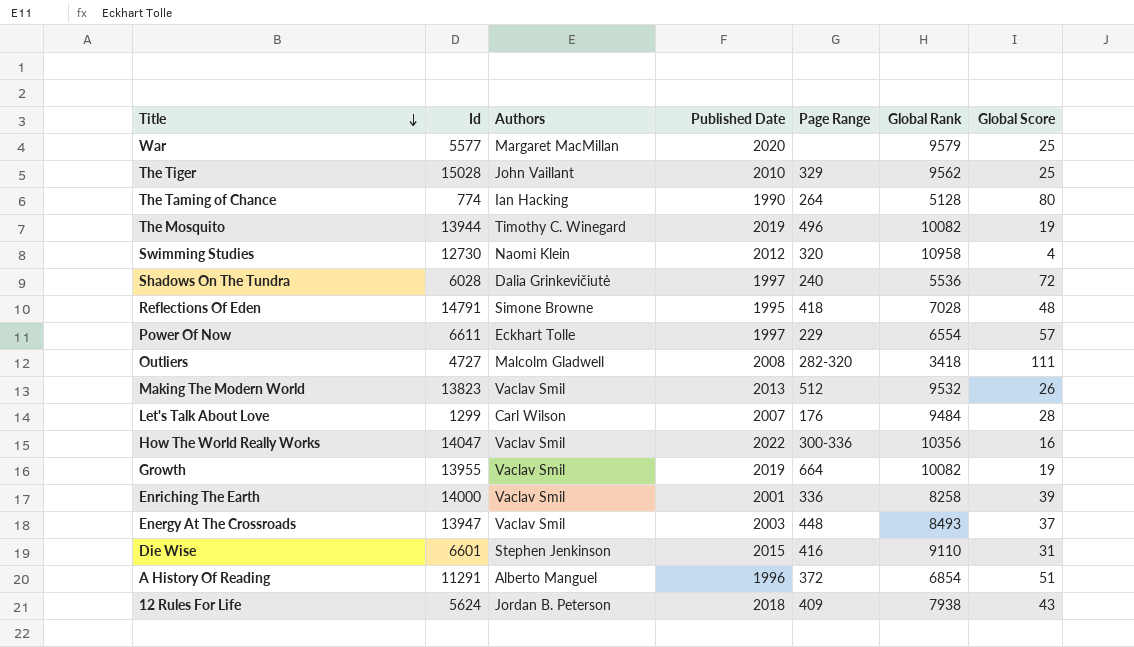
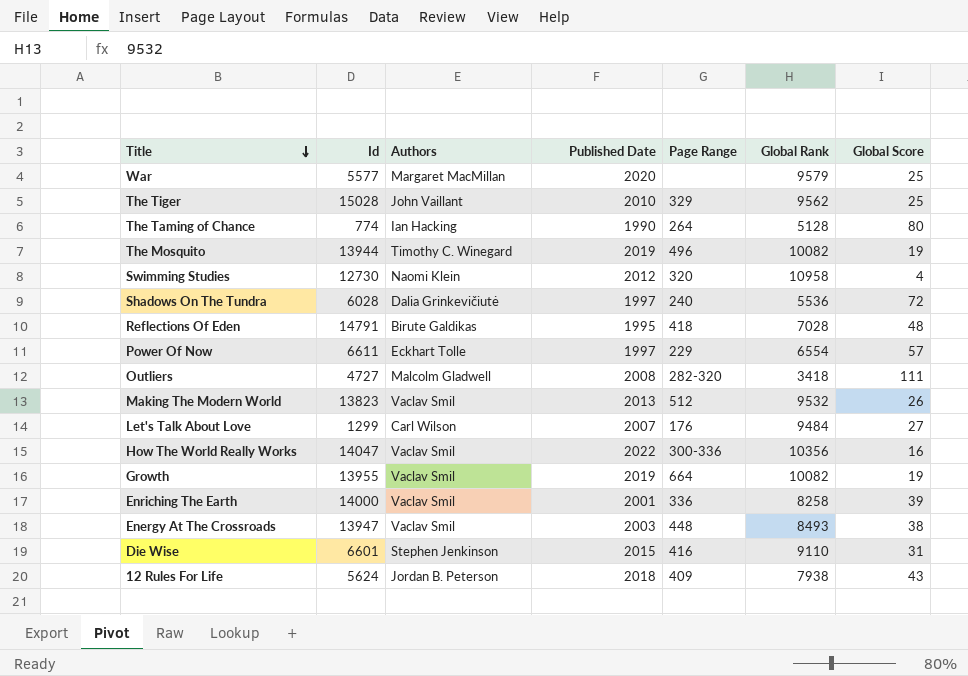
row A History Of Reading: 11291 | Alberto Manguel | 1996 | 372 | 6854 | 51 -> none
Reflections Of Eden | Authors: Simone Browne -> Birute Galdikas
Let's Talk About Love | Global Score: 28 -> 27
Energy At The Crossroads | Global Score: 37 -> 38

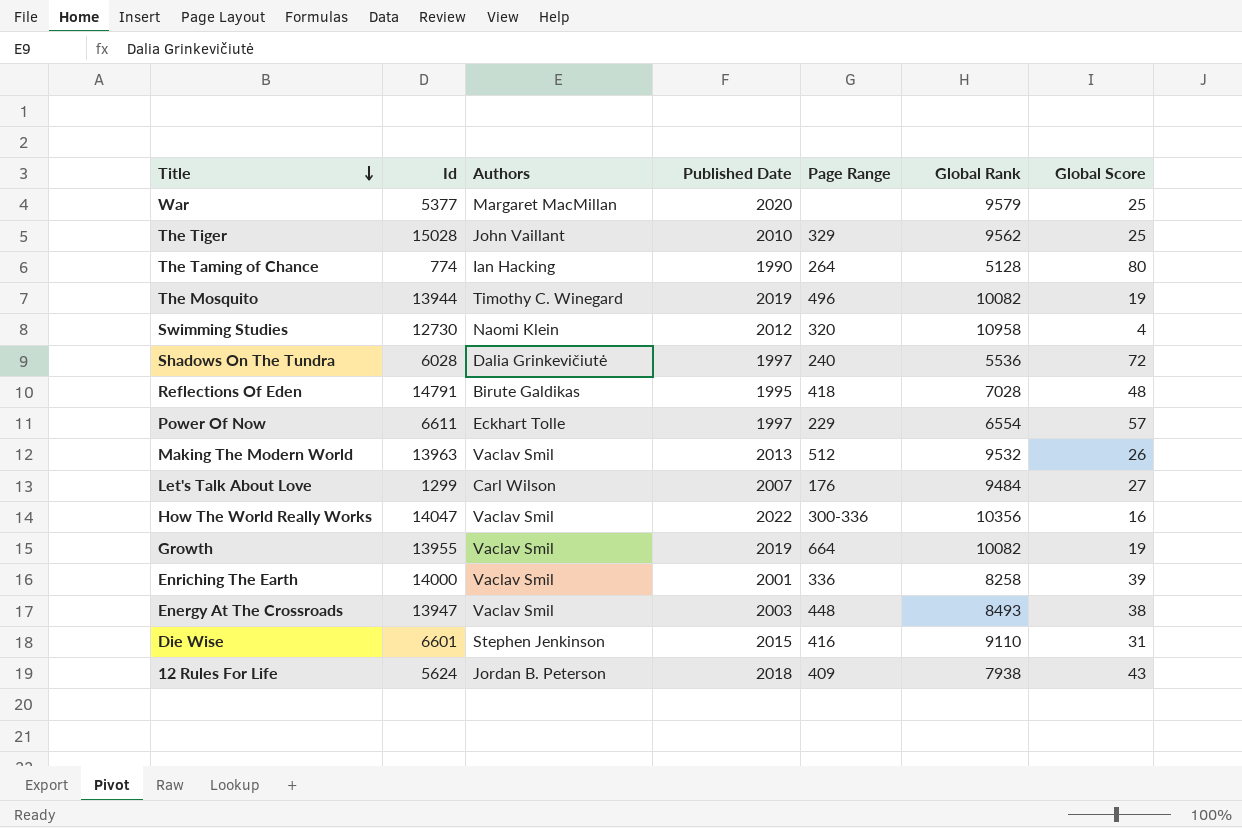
row Outliers: 4727 | Malcolm Gladwell | 2008 | 282-320 | 3418 | 111 -> none
War | Id: 5577 -> 5377
Making The Modern World | Id: 13823 -> 13963

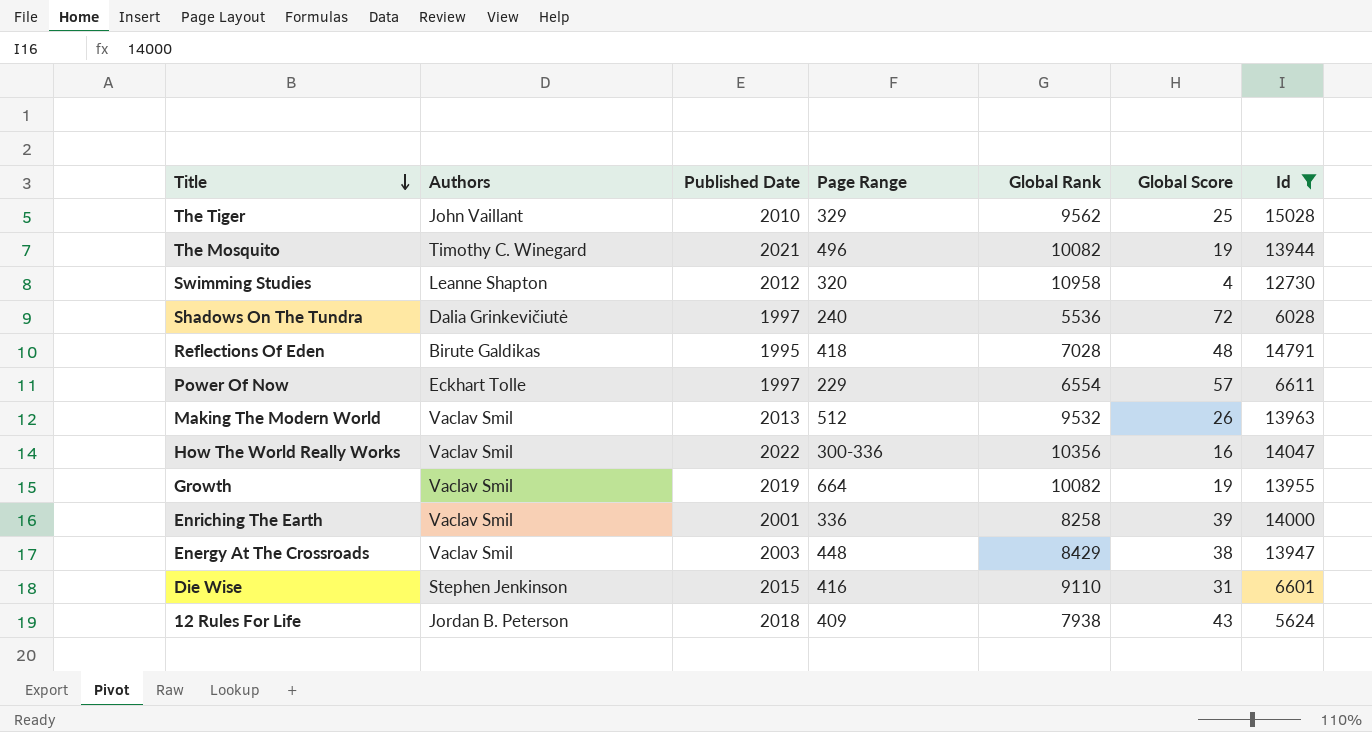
filter: none -> Id >= 5624
column Id | position: 2 -> 7
The Mosquito | Published Date: 2019 -> 2021
Swimming Studies | Authors: Naomi Klein -> Leanne Shapton
Energy At The Crossroads | Global Rank: 8493 -> 8429

